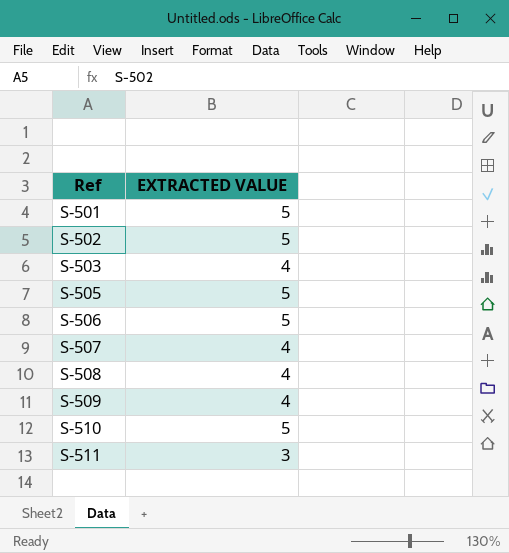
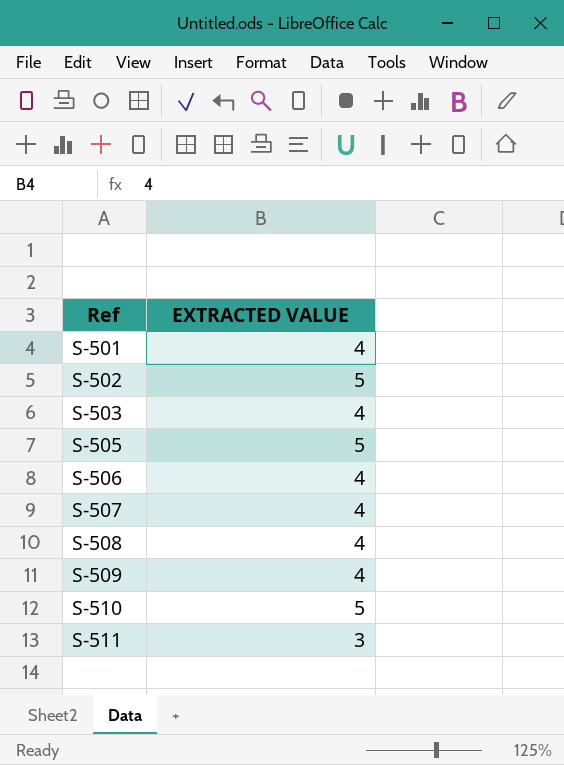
S-501 | EXTRACTED VALUE: 5 -> 4
S-506 | EXTRACTED VALUE: 5 -> 4

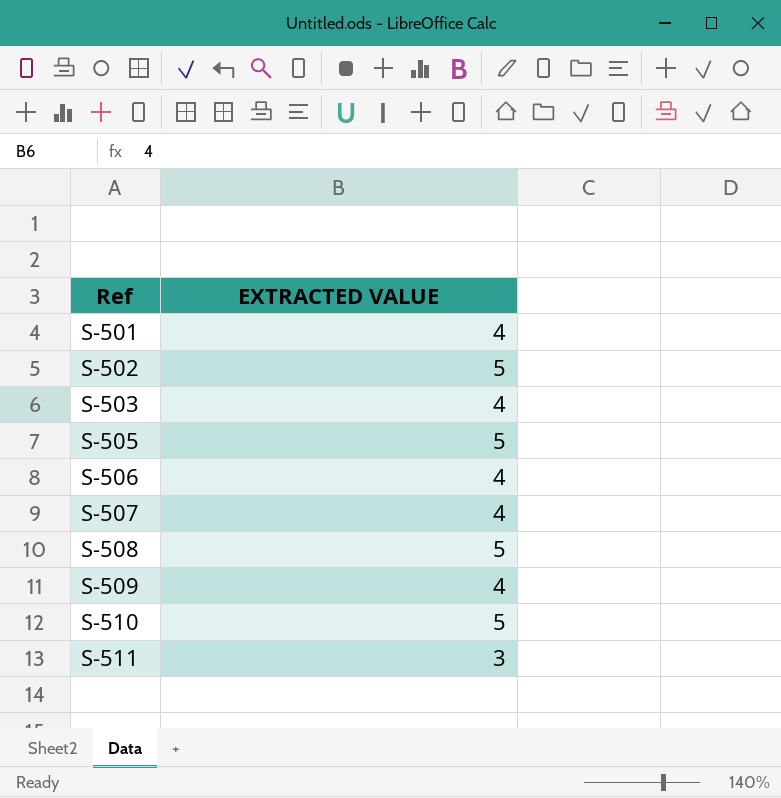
S-508 | EXTRACTED VALUE: 4 -> 5

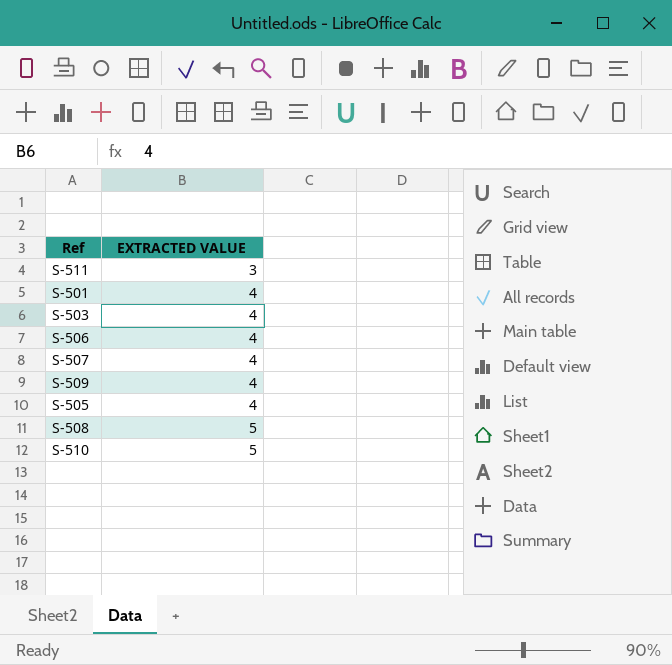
row order: Ref ascending -> EXTRACTED VALUE ascending
row S-502: 5 -> none
S-505 | EXTRACTED VALUE: 5 -> 4

